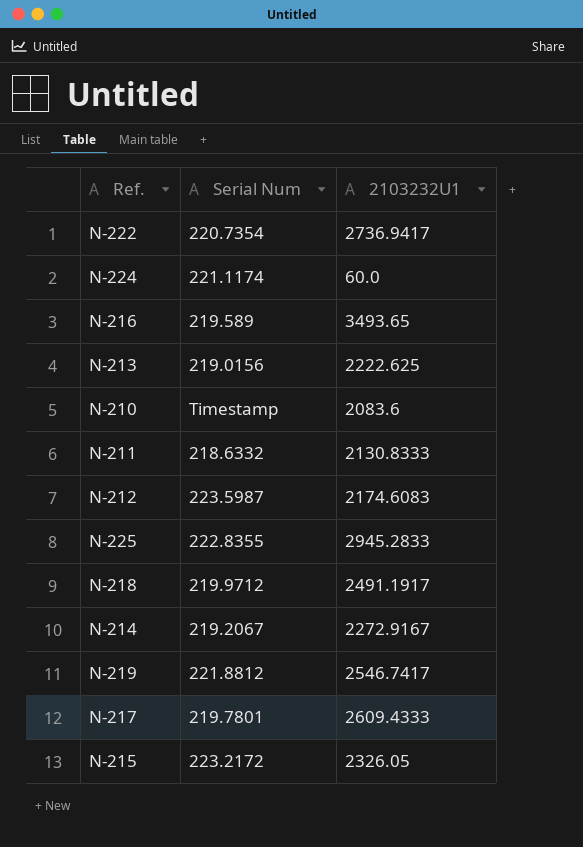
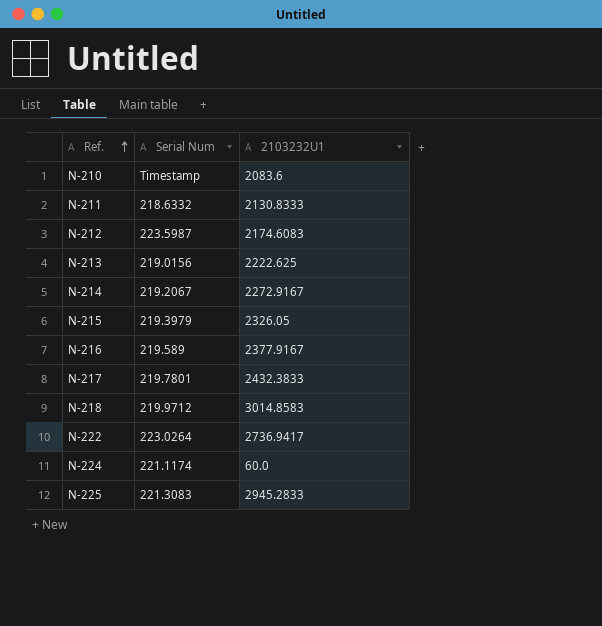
row order: none -> Ref. ascending
row N-219: 221.8812 | 2546.7417 -> none
N-215 | Serial Num: 223.2172 -> 219.3979
N-216 | 2103232U1: 3493.65 -> 2377.9167
N-217 | 2103232U1: 2609.4333 -> 2432.3833
N-218 | 2103232U1: 2491.1917 -> 3014.8583
N-222 | Serial Num: 220.7354 -> 223.0264
N-225 | Serial Num: 222.8355 -> 221.3083

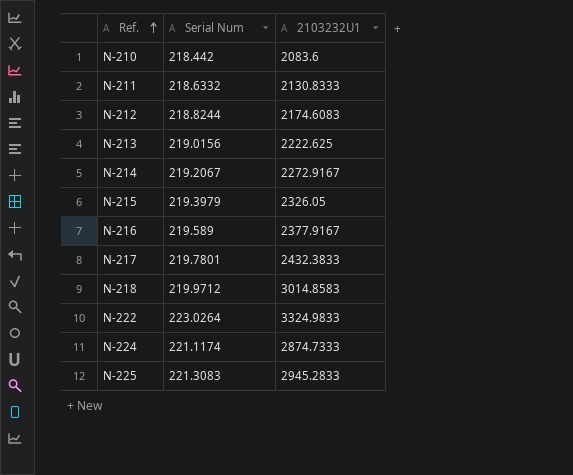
N-210 | Serial Num: Timestamp -> 218.442
N-212 | Serial Num: 223.5987 -> 218.8244
N-222 | 2103232U1: 2736.9417 -> 3324.9833
N-224 | 2103232U1: 60.0 -> 2874.7333

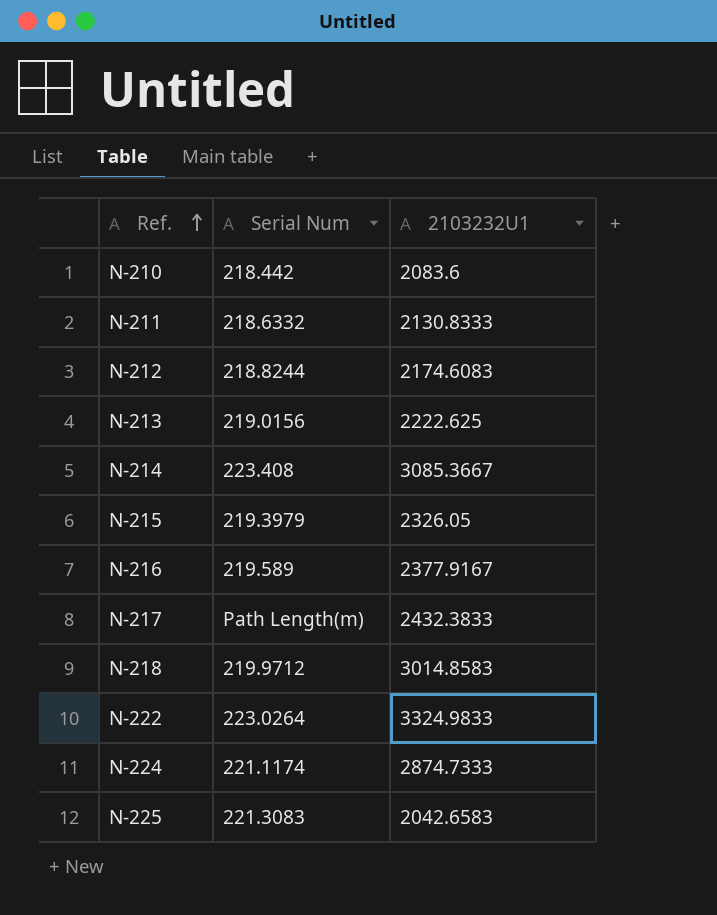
N-214 | Serial Num: 219.2067 -> 223.408
N-214 | 2103232U1: 2272.9167 -> 3085.3667
N-217 | Serial Num: 219.7801 -> Path Length(m)
N-225 | 2103232U1: 2945.2833 -> 2042.6583

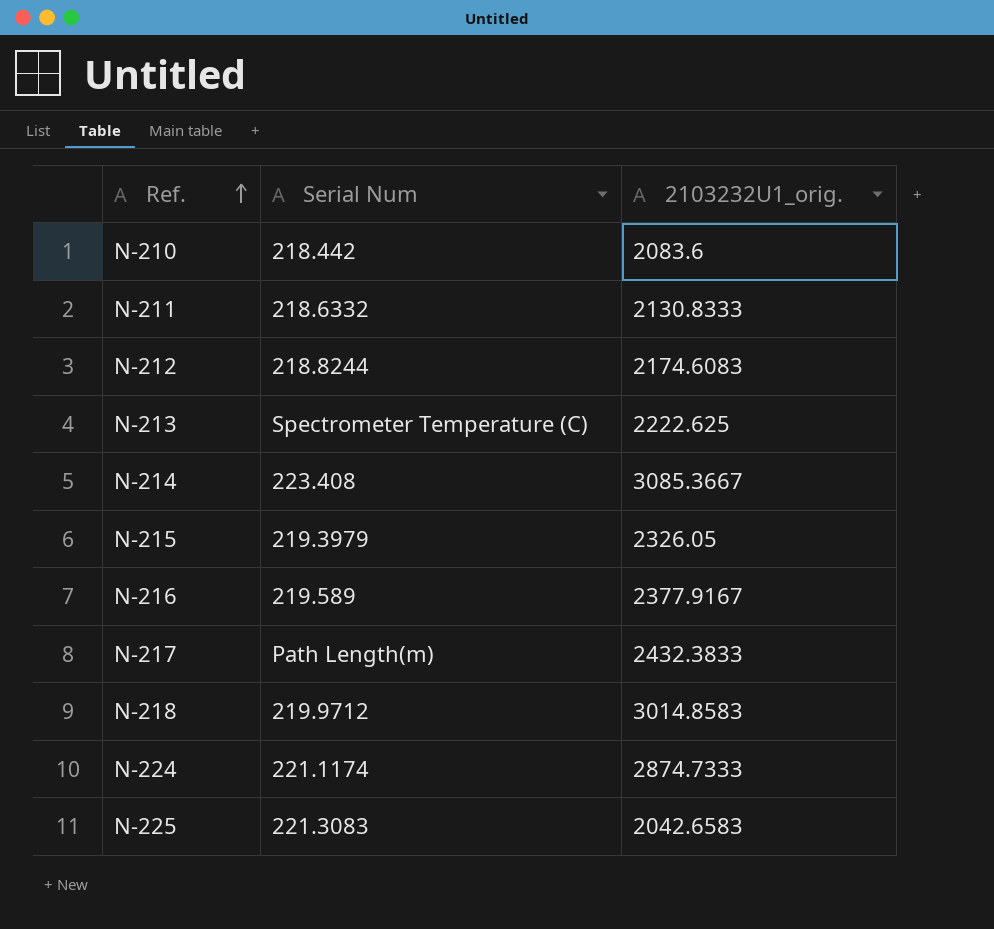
column name: 2103232U1 -> 2103232U1_orig.
row N-222: 223.0264 | 3324.9833 -> none
N-213 | Serial Num: 219.0156 -> Spectrometer Temperature (C)

